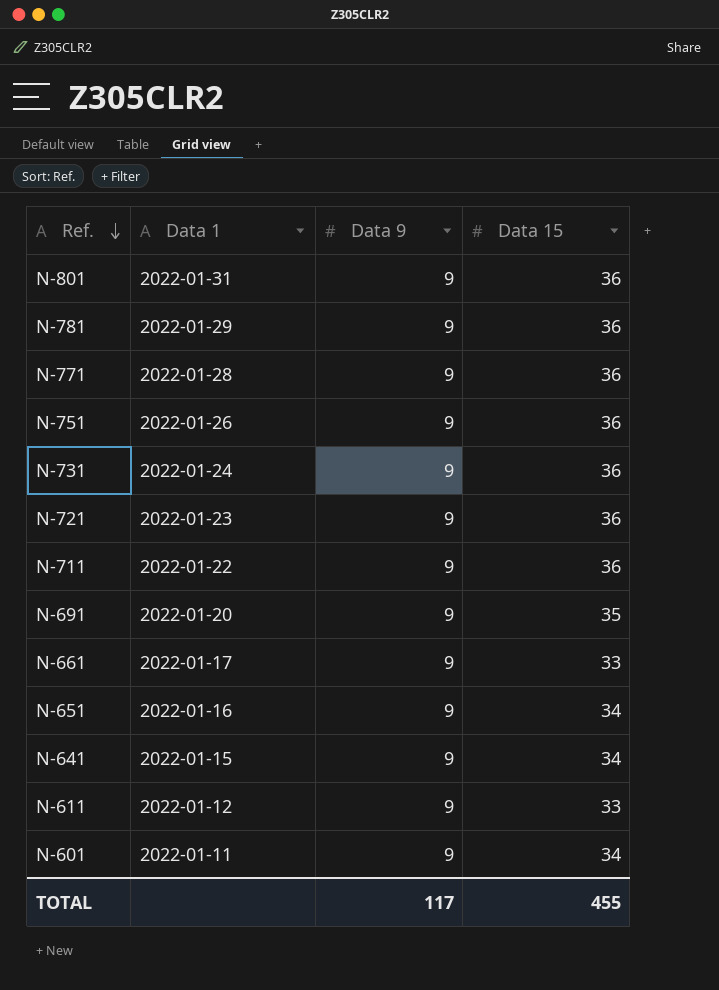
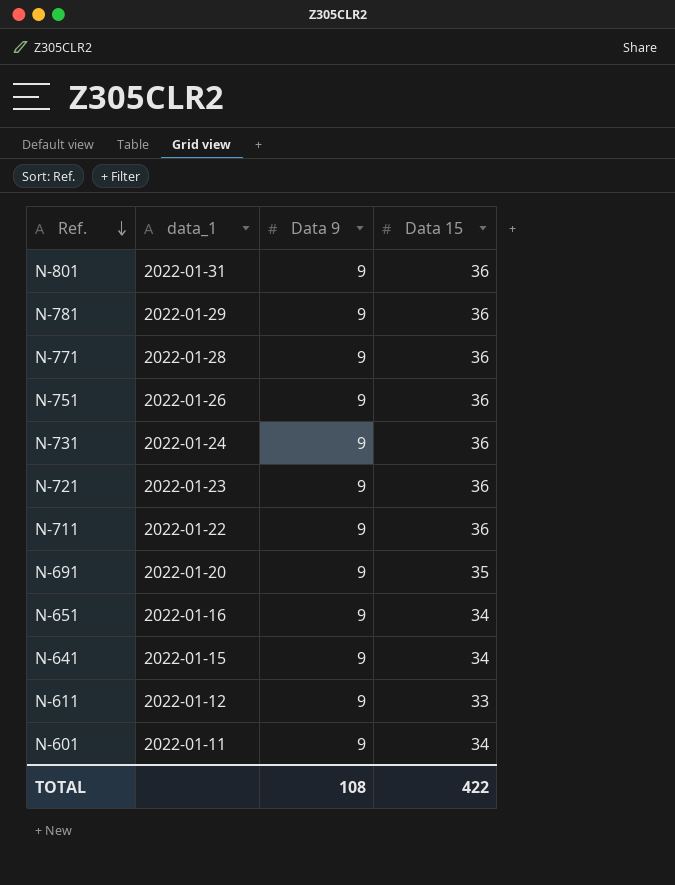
column name: Data 1 -> data_1
row N-661: 2022-01-17 | 9 | 33 -> none
TOTAL | Data 9: 117 -> 108
TOTAL | Data 15: 455 -> 422

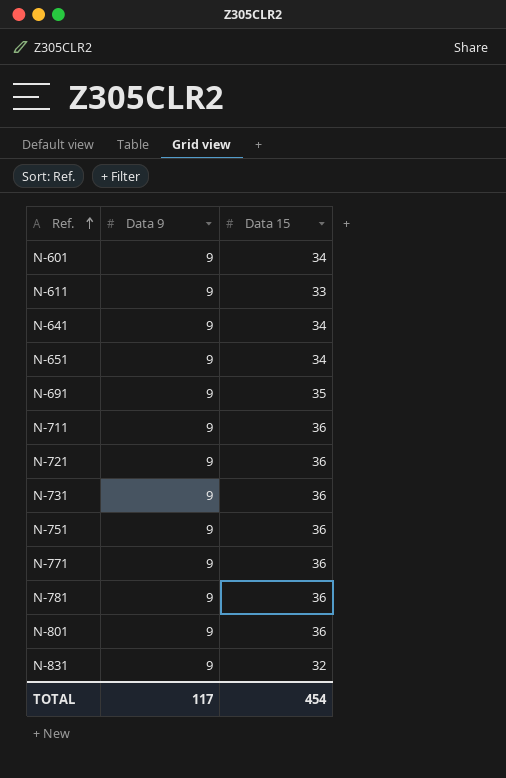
row order: Ref. descending -> Ref. ascending
column data_1 | position: 2 -> none
row N-831: none -> 9 | 32
TOTAL | Data 9: 108 -> 117
TOTAL | Data 15: 422 -> 454

